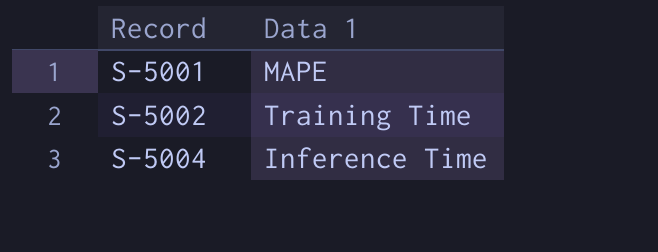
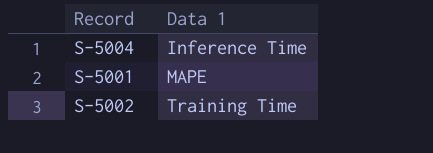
row order: Record ascending -> Data 1 ascending

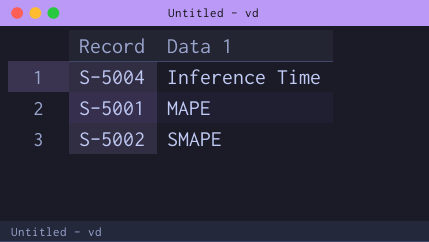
S-5002 | Data 1: Training Time -> SMAPE

